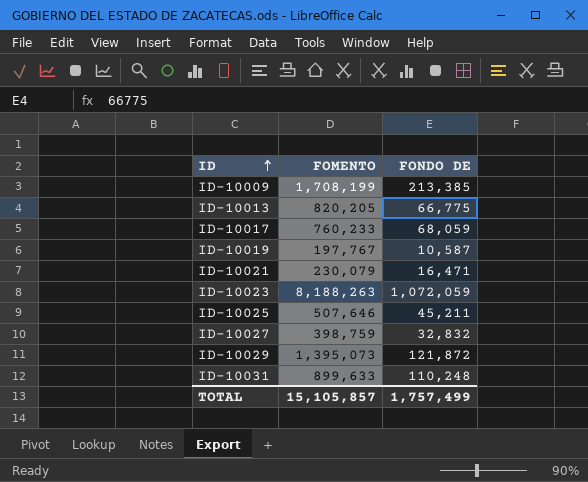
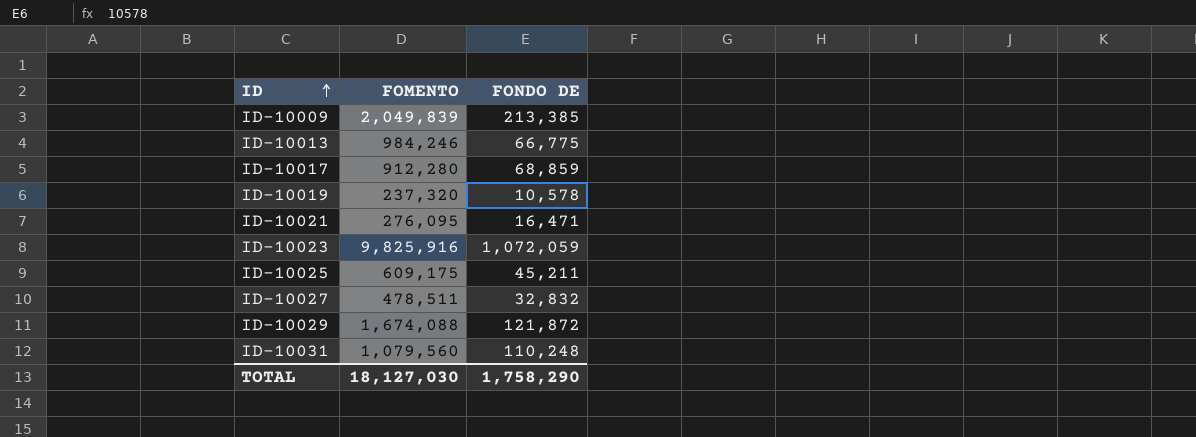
ID-10009 | FOMENTO: 1,708,199 -> 2,049,839
ID-10013 | FOMENTO: 820,205 -> 984,246
ID-10017 | FOMENTO: 760,233 -> 912,280
ID-10017 | FONDO DE: 68,059 -> 68,859
ID-10019 | FOMENTO: 197,767 -> 237,320
ID-10019 | FONDO DE: 10,587 -> 10,578
ID-10021 | FOMENTO: 230,079 -> 276,095
ID-10023 | FOMENTO: 8,188,263 -> 9,825,916
ID-10025 | FOMENTO: 507,646 -> 609,175
ID-10027 | FOMENTO: 398,759 -> 478,511
ID-10029 | FOMENTO: 1,395,073 -> 1,674,088
ID-10031 | FOMENTO: 899,633 -> 1,079,560
TOTAL | FOMENTO: 15,105,857 -> 18,127,030
TOTAL | FONDO DE: 1,757,499 -> 1,758,290

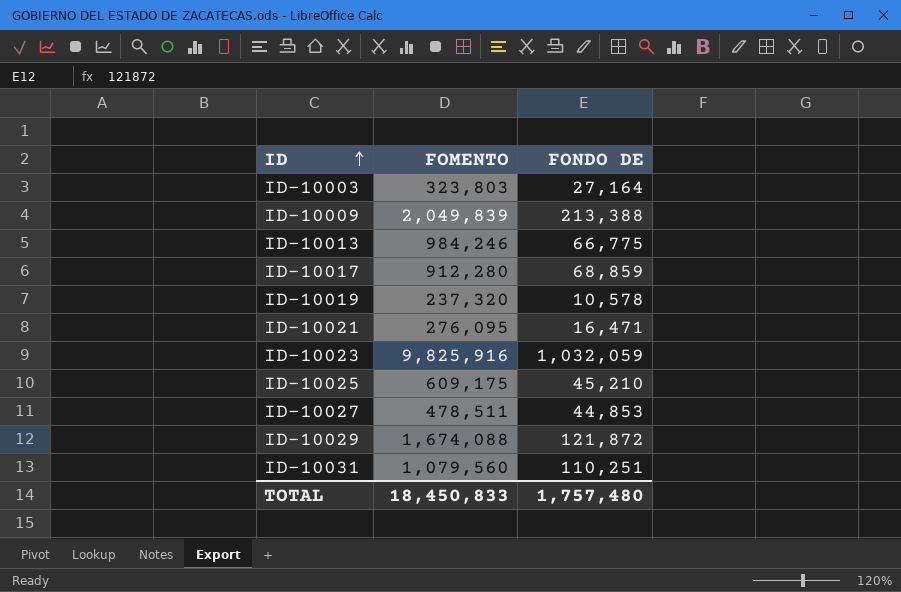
row ID-10003: none -> 323,803 | 27,164
ID-10009 | FONDO DE: 213,385 -> 213,388
ID-10023 | FONDO DE: 1,072,059 -> 1,032,059
ID-10025 | FONDO DE: 45,211 -> 45,210
ID-10027 | FONDO DE: 32,832 -> 44,853
ID-10031 | FONDO DE: 110,248 -> 110,251
TOTAL | FOMENTO: 18,127,030 -> 18,450,833
TOTAL | FONDO DE: 1,758,290 -> 1,757,480

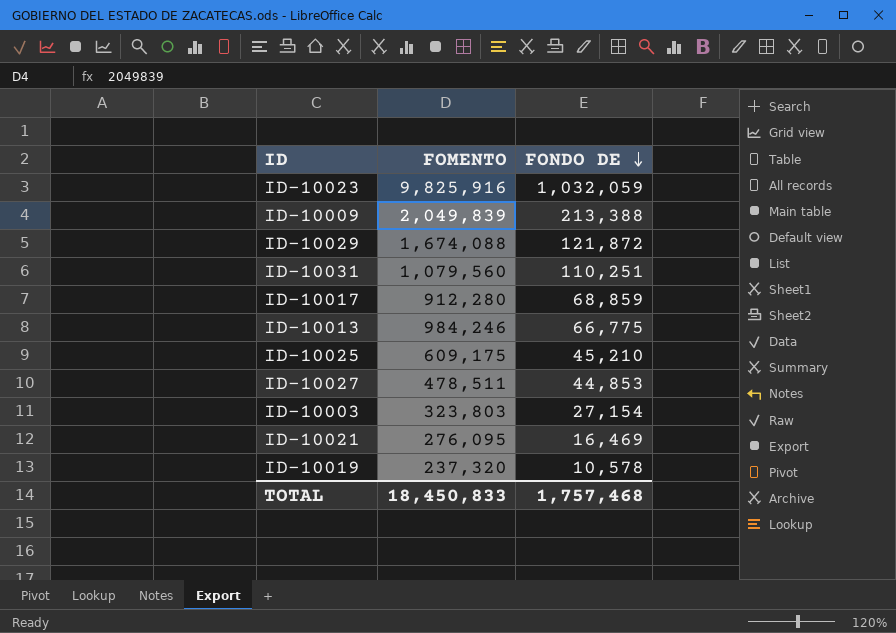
row order: ID ascending -> FONDO DE descending
ID-10003 | FONDO DE: 27,164 -> 27,154
ID-10021 | FONDO DE: 16,471 -> 16,469
TOTAL | FONDO DE: 1,757,480 -> 1,757,468

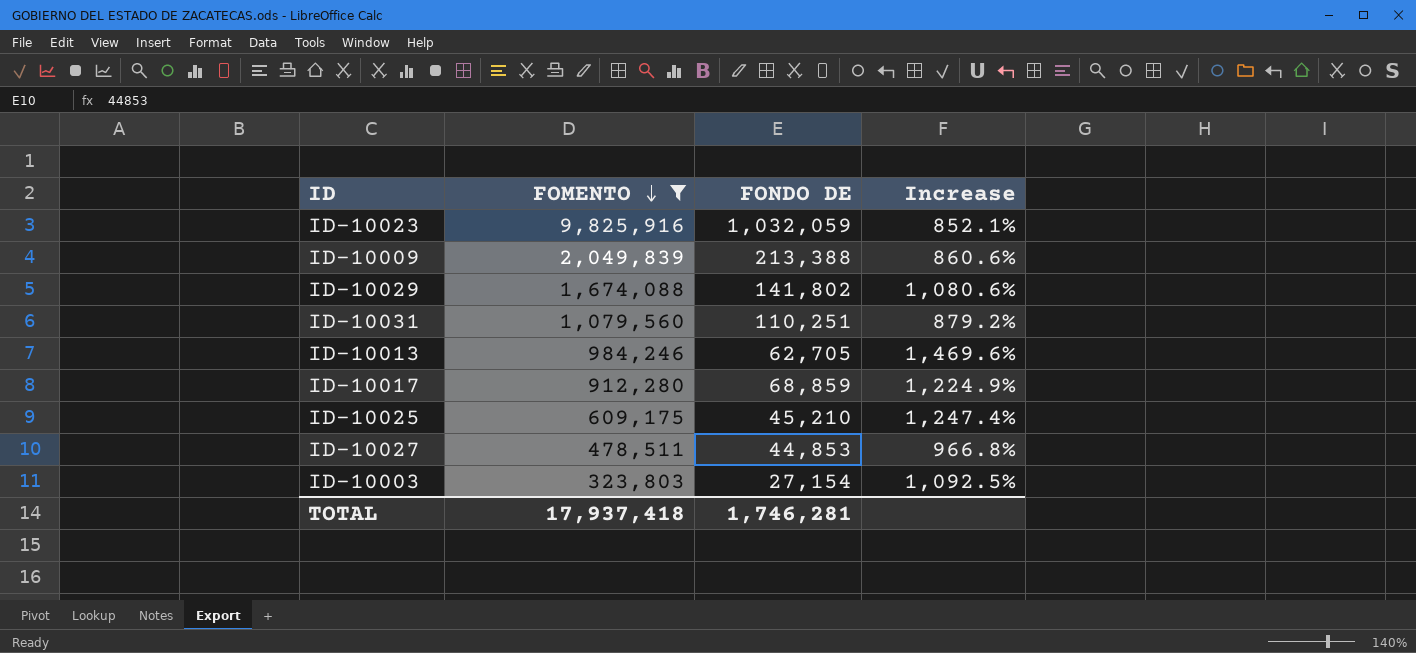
filter: none -> FOMENTO >= 323,803
row order: FONDO DE descending -> FOMENTO descending
column Increase | formula: none -> ([FOMENTO] - [FONDO DE]) / [FONDO DE]
ID-10029 | FONDO DE: 121,872 -> 141,802
ID-10013 | FONDO DE: 66,775 -> 62,705
TOTAL | FOMENTO: 18,450,833 -> 17,937,418
TOTAL | FONDO DE: 1,757,468 -> 1,746,281

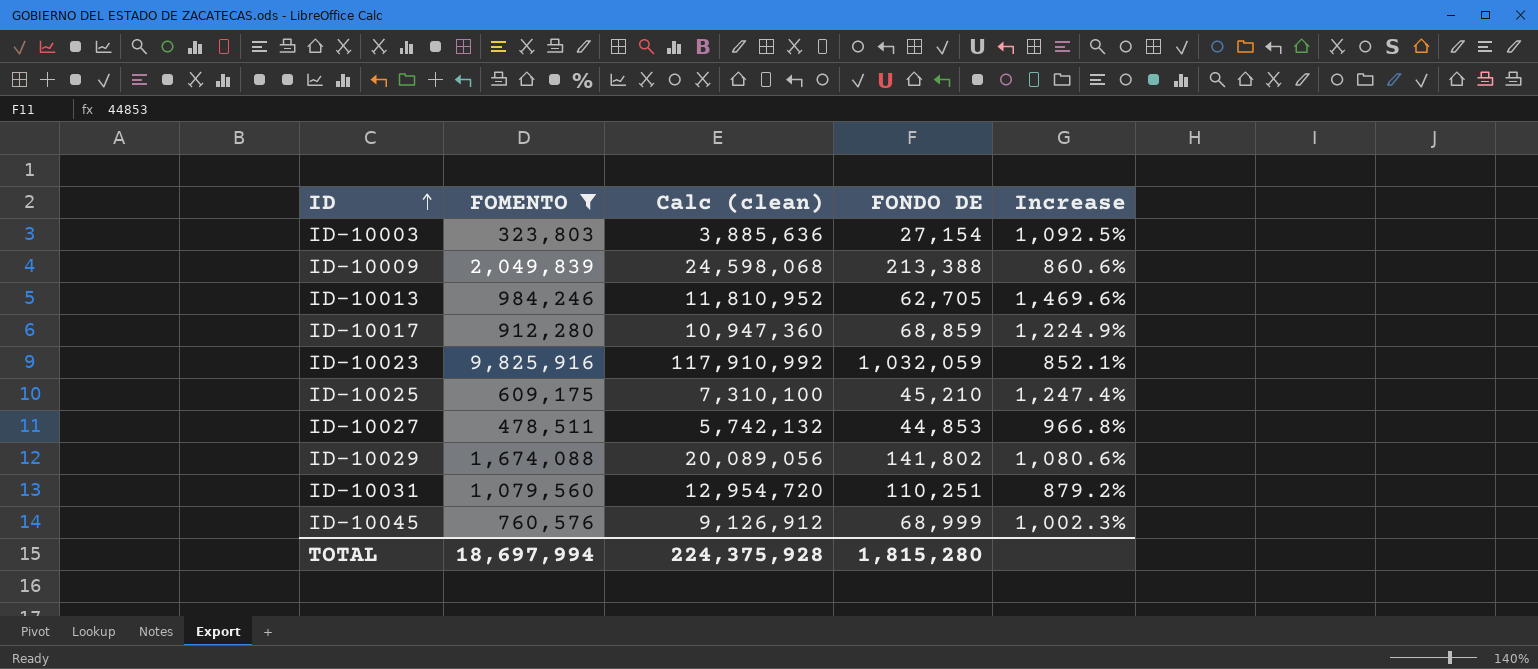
row order: FOMENTO descending -> ID ascending
column Calc (clean) | formula: none -> [FOMENTO] * 12
row ID-10045: none -> 760,576 | 9,126,912 | 68,999 | 1,002.3%
TOTAL | FOMENTO: 17,937,418 -> 18,697,994
TOTAL | FONDO DE: 1,746,281 -> 1,815,280

